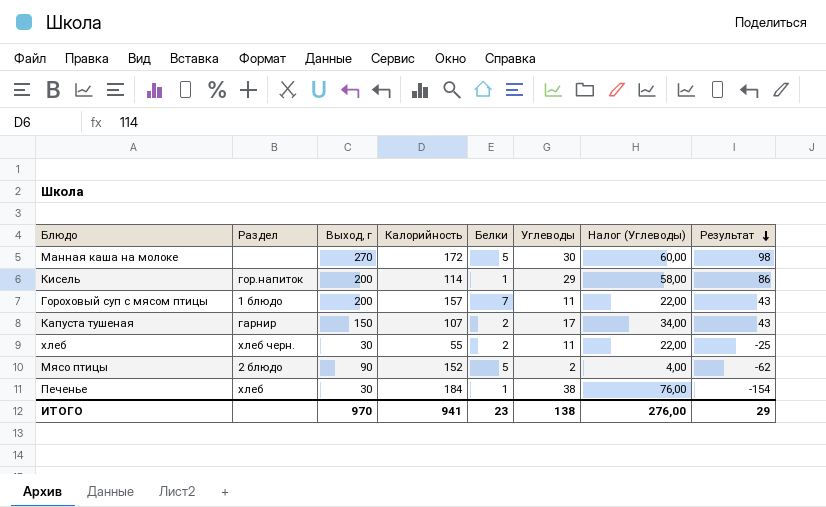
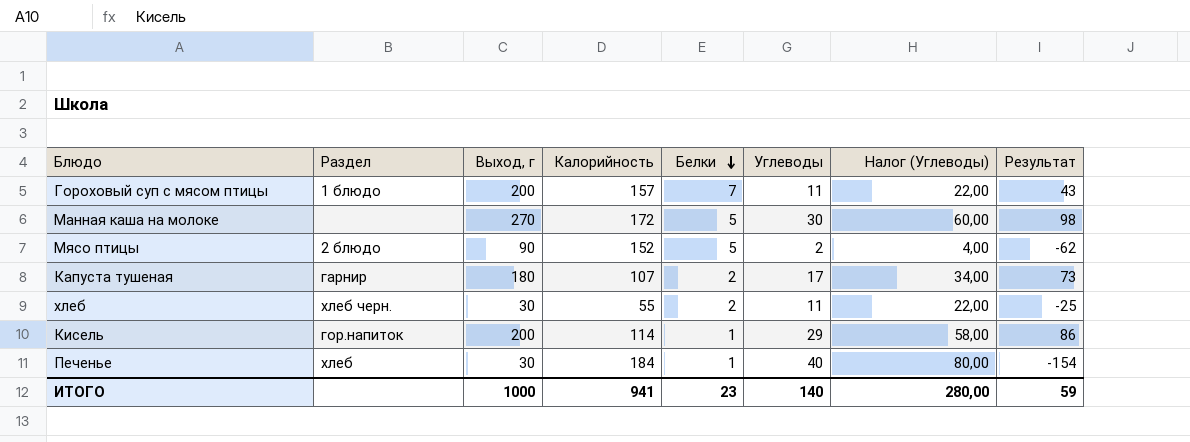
row order: Результат descending -> Белки descending
Капуста тушеная | Выход, г: 150 -> 180
Капуста тушеная | Результат: 43 -> 73
Печенье | Углеводы: 38 -> 40
Печенье | Налог (Углеводы): 76,00 -> 80,00
ИТОГО | Выход, г: 970 -> 1000
ИТОГО | Углеводы: 138 -> 140
ИТОГО | Налог (Углеводы): 276,00 -> 280,00
ИТОГО | Результат: 29 -> 59

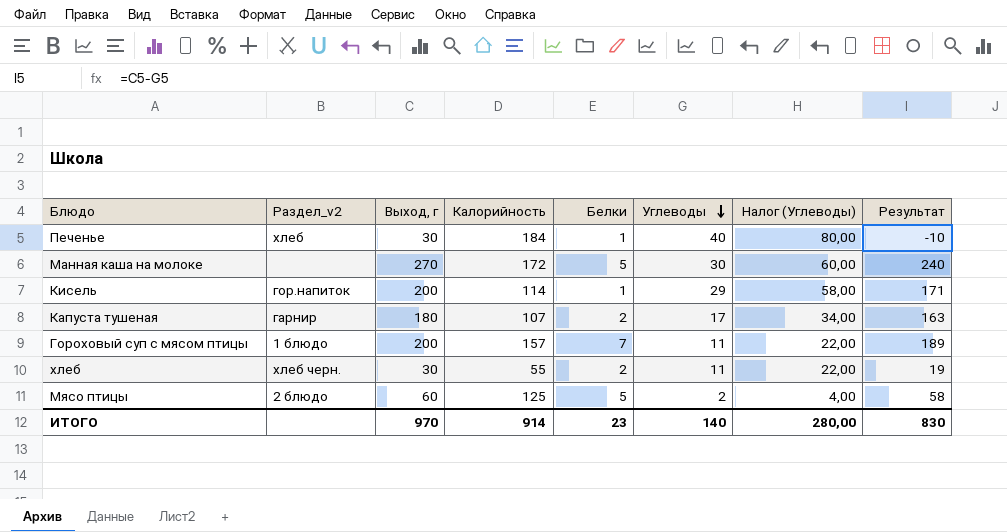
row order: Белки descending -> Углеводы descending
column name: Раздел -> Раздел_v2
column Результат | formula: [Выход, г] - [Калорийность] -> [Выход, г] - [Углеводы]
Мясо птицы | Выход, г: 90 -> 60
Мясо птицы | Калорийность: 152 -> 125
ИТОГО | Выход, г: 1000 -> 970
ИТОГО | Калорийность: 941 -> 914
ИТОГО | Результат: 59 -> 830

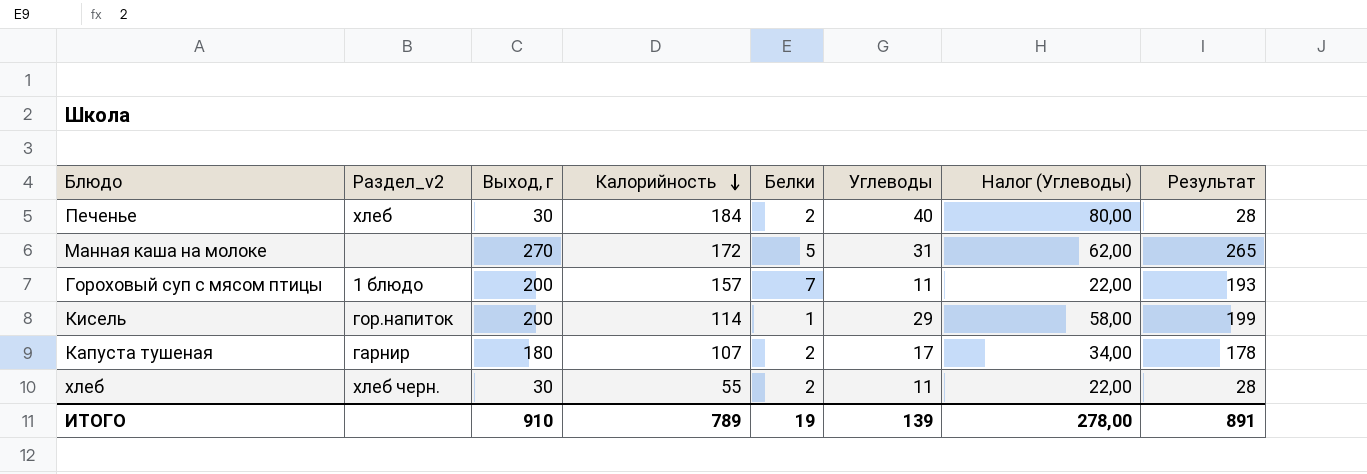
row order: Углеводы descending -> Калорийность descending
column Результат | formula: [Выход, г] - [Углеводы] -> [Выход, г] - [Белки]
row Мясо птицы: 2 блюдо | 60 | 125 | 5 | 2 | 4,00 | 58 -> none
Печенье | Белки: 1 -> 2
Манная каша на молоке | Углеводы: 30 -> 31
Манная каша на молоке | Налог (Углеводы): 60,00 -> 62,00
ИТОГО | Выход, г: 970 -> 910
ИТОГО | Калорийность: 914 -> 789
ИТОГО | Белки: 23 -> 19
ИТОГО | Углеводы: 140 -> 139
ИТОГО | Налог (Углеводы): 280,00 -> 278,00
ИТОГО | Результат: 830 -> 891

